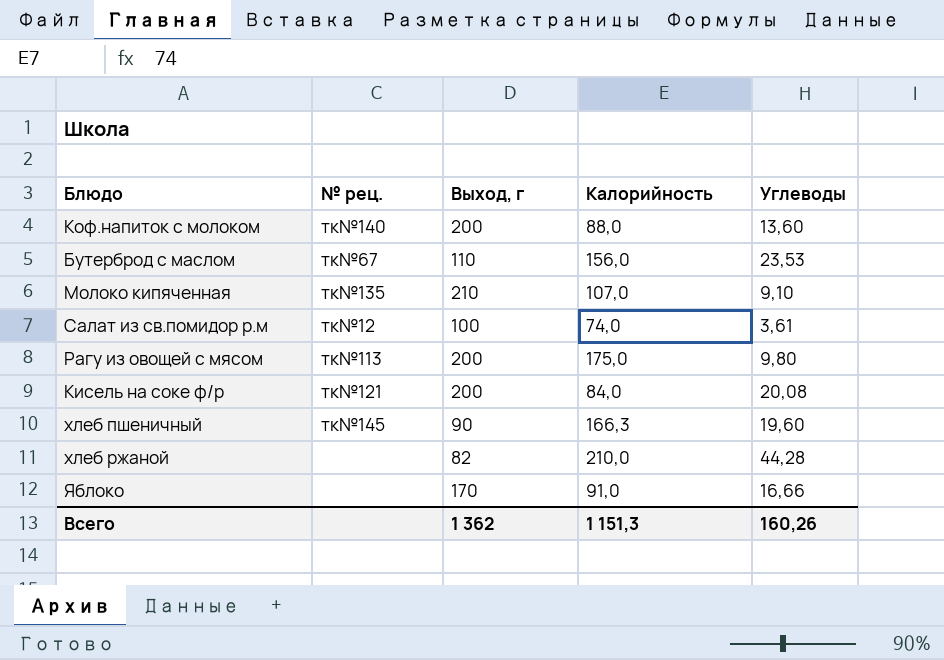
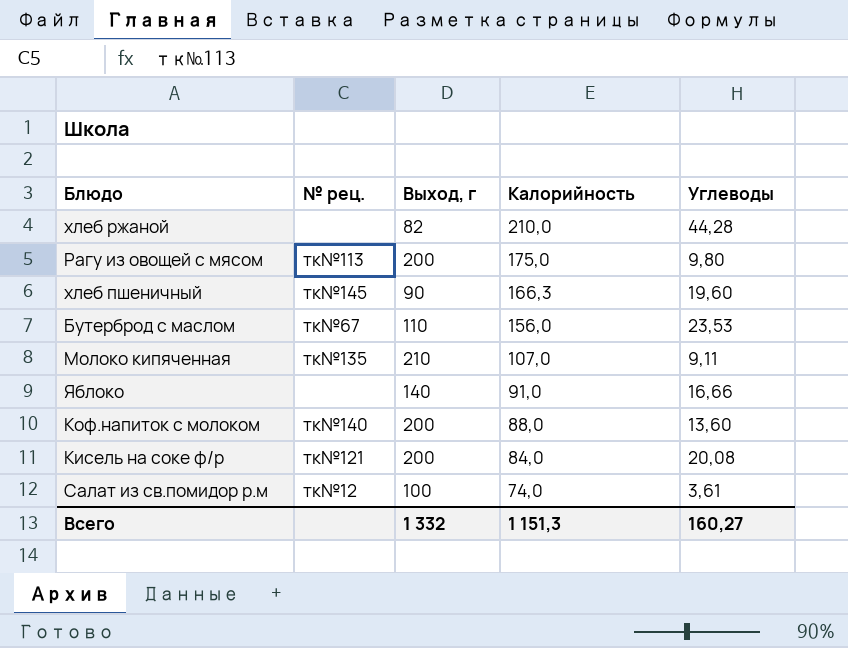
row order: none -> Калорийность descending
Молоко кипяченная | Углеводы: 9,10 -> 9,11
Яблоко | Выход, г: 170 -> 140
Всего | Выход, г: 1 362 -> 1 332
Всего | Углеводы: 160,26 -> 160,27

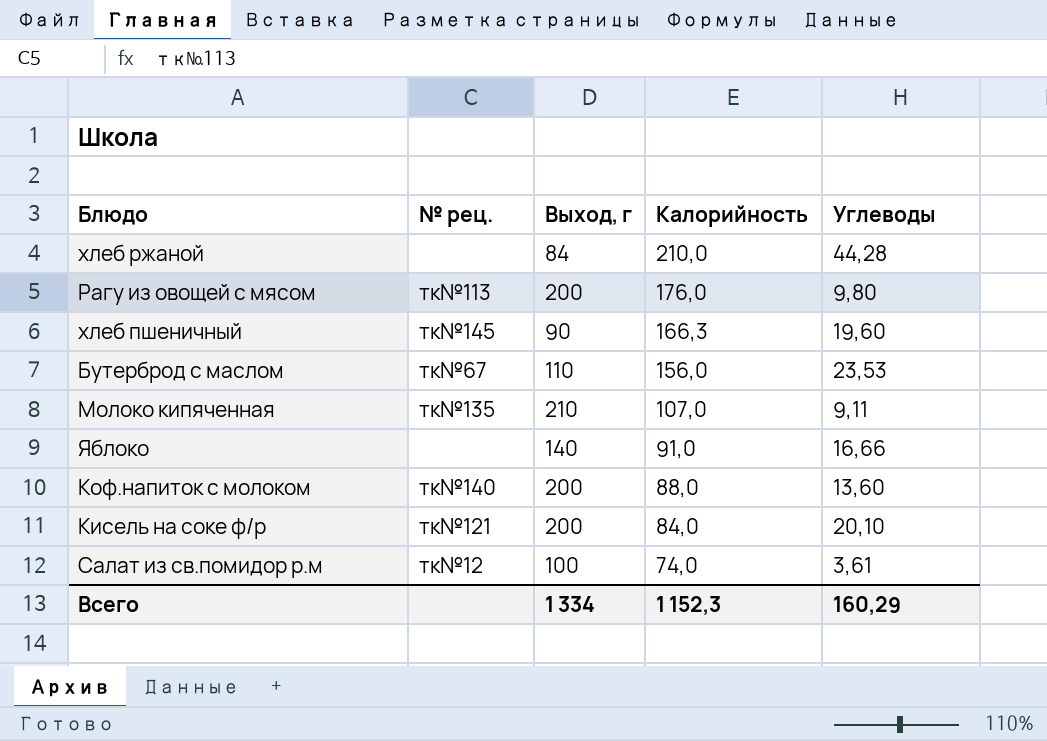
хлеб ржаной | Выход, г: 82 -> 84
Рагу из овощей с мясом | Калорийность: 175,0 -> 176,0
Кисель на соке ф/р | Углеводы: 20,08 -> 20,10
Всего | Выход, г: 1 332 -> 1 334
Всего | Калорийность: 1 151,3 -> 1 152,3
Всего | Углеводы: 160,27 -> 160,29

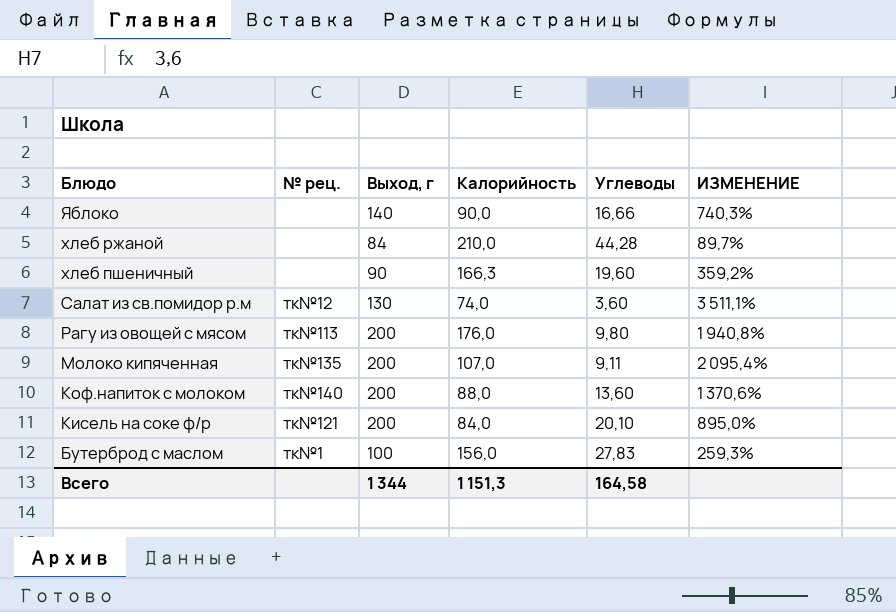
row order: Калорийность descending -> Блюдо descending
column ИЗМЕНЕНИЕ | formula: none -> ([Выход, г] - [Углеводы]) / [Углеводы]
Яблоко | Калорийность: 91,0 -> 90,0
хлеб пшеничный | № рец.: тк№145 -> none
Салат из св.помидор р.м | Выход, г: 100 -> 130
Салат из св.помидор р.м | Углеводы: 3,61 -> 3,60
Молоко кипяченная | Выход, г: 210 -> 200
Бутерброд с маслом | № рец.: тк№67 -> тк№1
Бутерброд с маслом | Выход, г: 110 -> 100
Бутерброд с маслом | Углеводы: 23,53 -> 27,83
Всего | Выход, г: 1 334 -> 1 344
Всего | Калорийность: 1 152,3 -> 1 151,3
Всего | Углеводы: 160,29 -> 164,58

